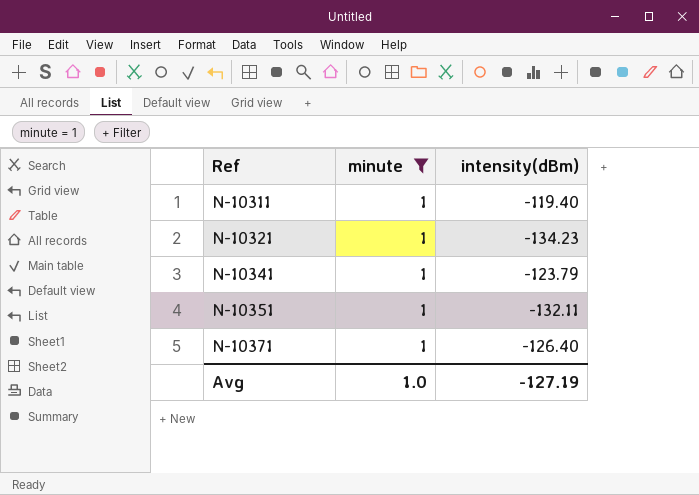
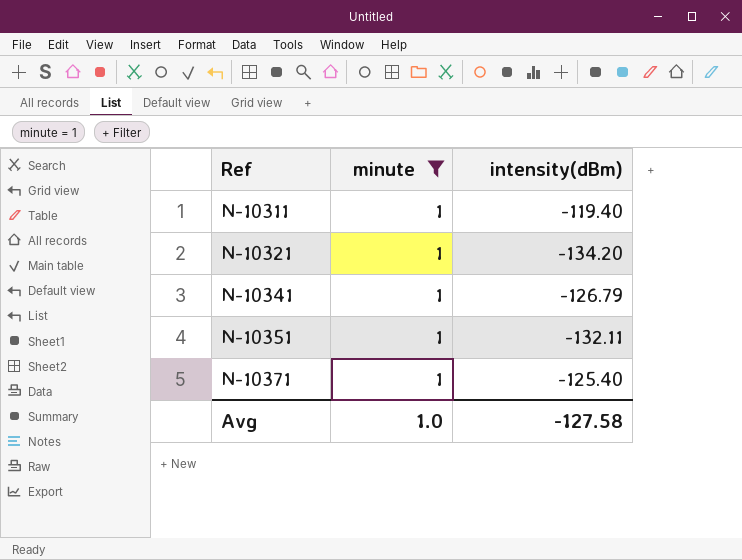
N-10321 | intensity(dBm): -134.23 -> -134.20
N-10341 | intensity(dBm): -123.79 -> -126.79
N-10371 | intensity(dBm): -126.40 -> -125.40
Avg | intensity(dBm): -127.19 -> -127.58

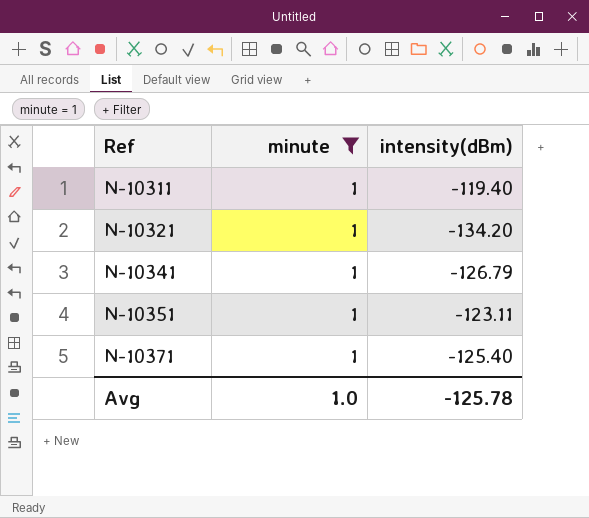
N-10351 | intensity(dBm): -132.11 -> -123.11
Avg | intensity(dBm): -127.58 -> -125.78

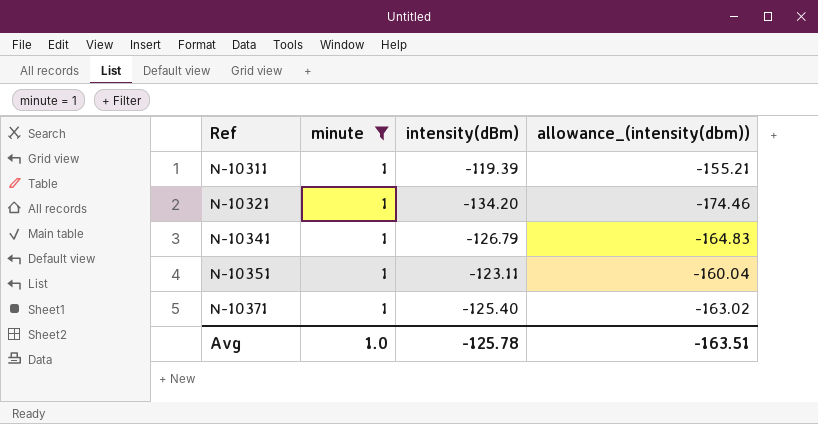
column allowance_(intensity(dbm)) | formula: none -> [intensity(dBm)] * 1.3
N-10311 | intensity(dBm): -119.40 -> -119.39

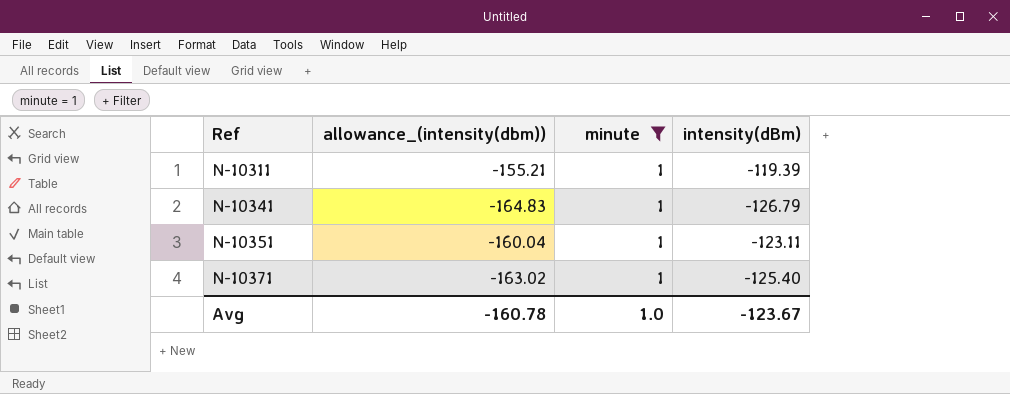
column allowance_(intensity(dbm)) | position: 4 -> 2
row N-10321: 1 | -134.20 | -174.46 -> none
Avg | allowance_(intensity(dbm)): -163.51 -> -160.78
Avg | intensity(dBm): -125.78 -> -123.67

